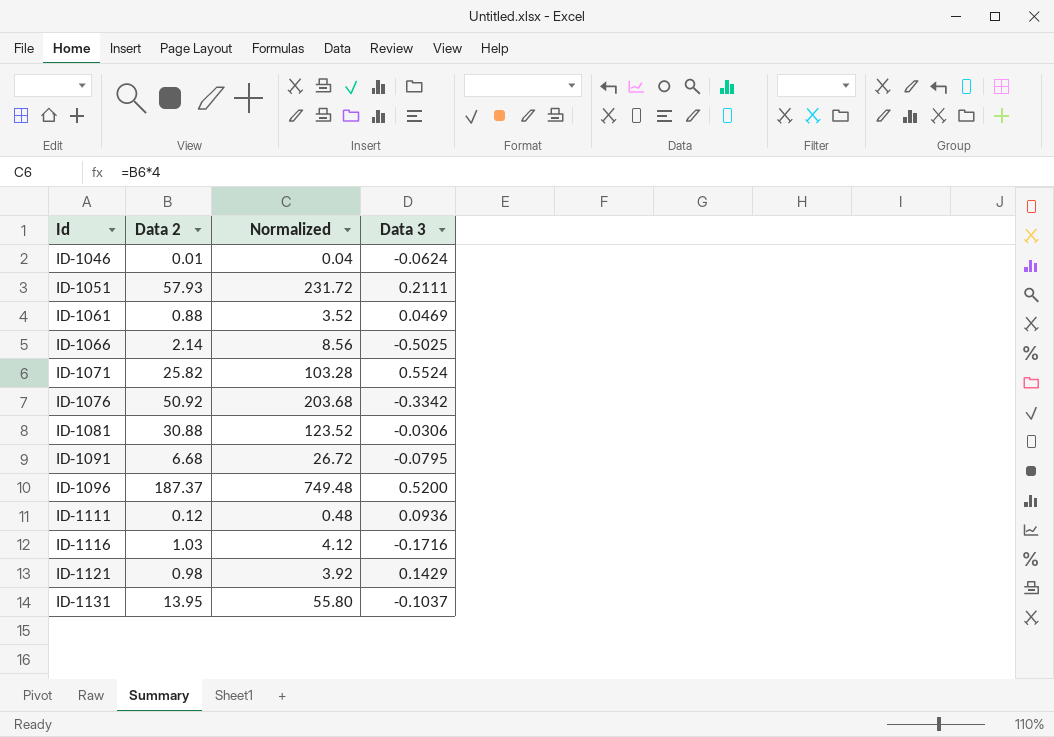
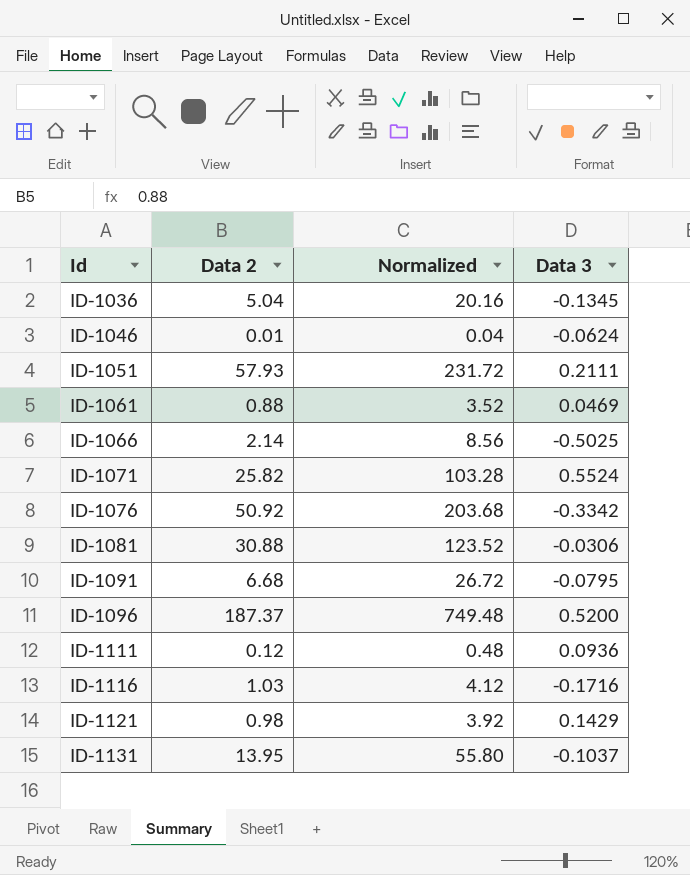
row ID-1036: none -> 5.04 | 20.16 | -0.1345

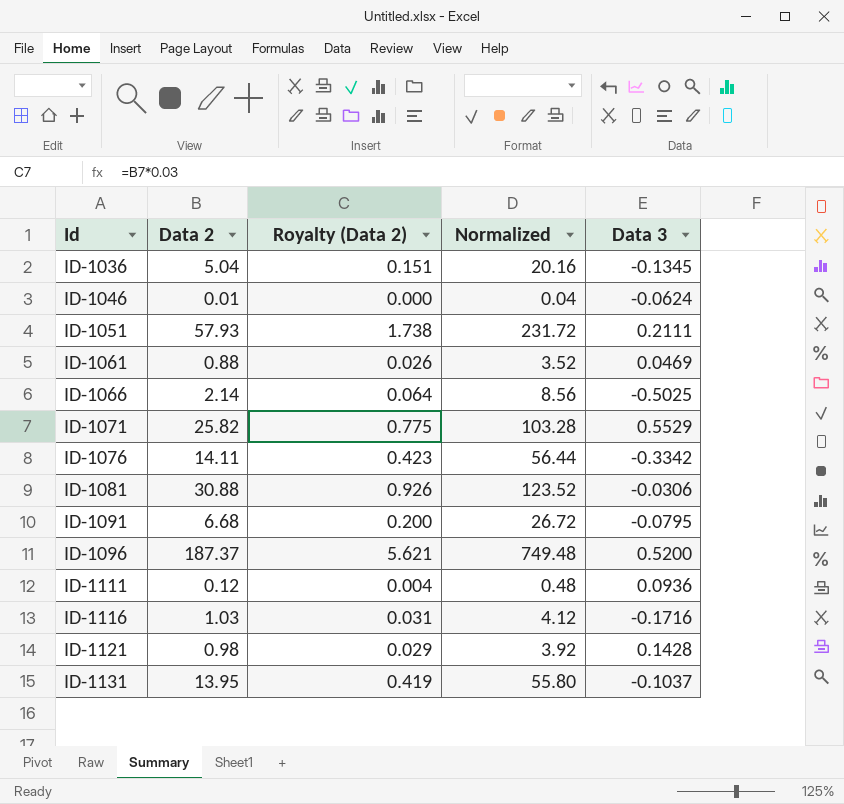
column Royalty (Data 2) | formula: none -> [Data 2] * 0.03
ID-1071 | Data 3: 0.5524 -> 0.5529
ID-1076 | Data 2: 50.92 -> 14.11
ID-1076 | Normalized: 203.68 -> 56.44
ID-1121 | Data 3: 0.1429 -> 0.1428

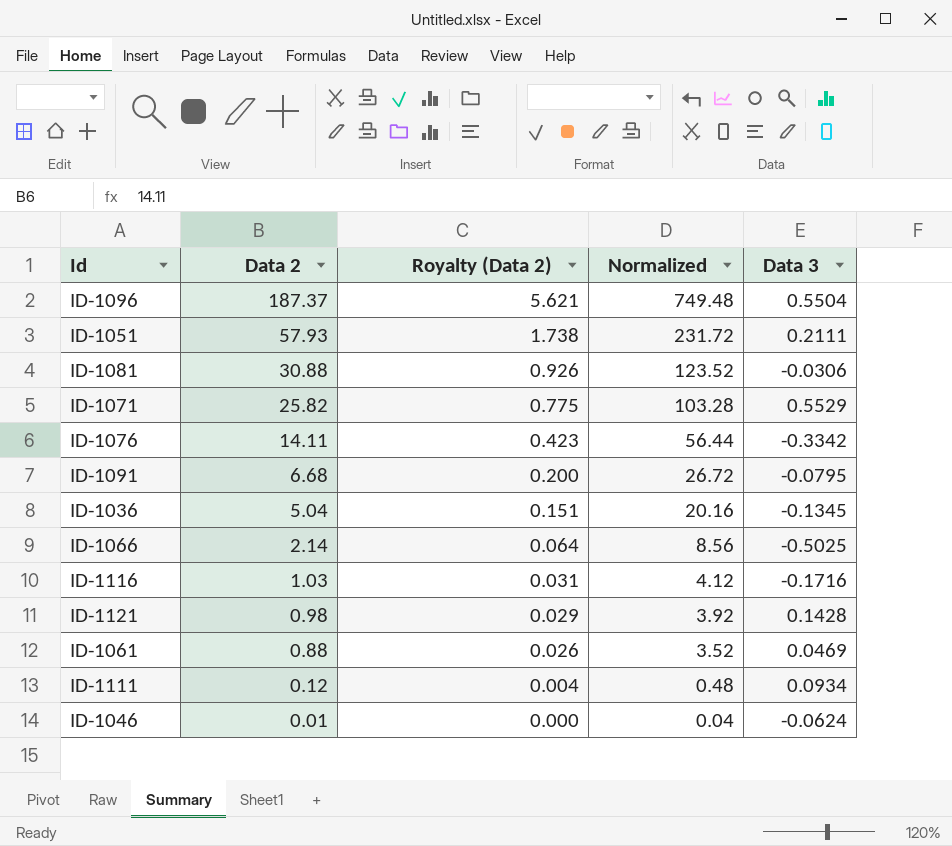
row order: Id ascending -> Data 2 descending
row ID-1131: 13.95 | 0.419 | 55.80 | -0.1037 -> none
ID-1096 | Data 3: 0.5200 -> 0.5504
ID-1111 | Data 3: 0.0936 -> 0.0934

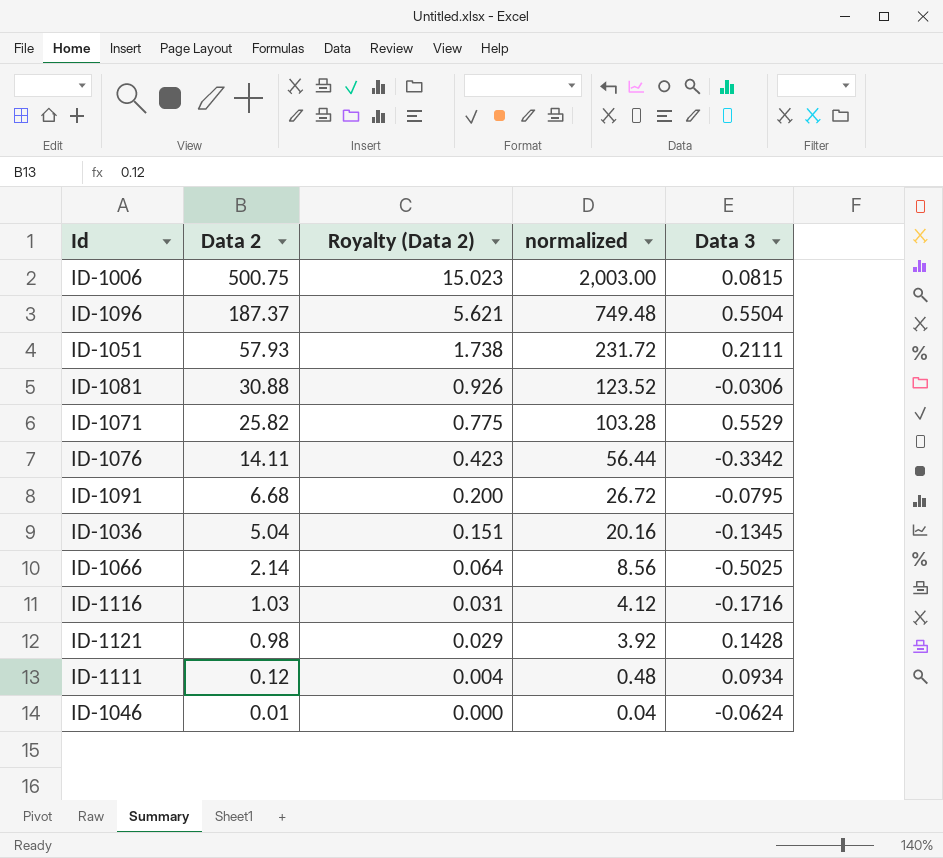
column name: Normalized -> normalized
row ID-1061: 0.88 | 0.026 | 3.52 | 0.0469 -> none
row ID-1006: none -> 500.75 | 15.023 | 2,003.00 | 0.0815

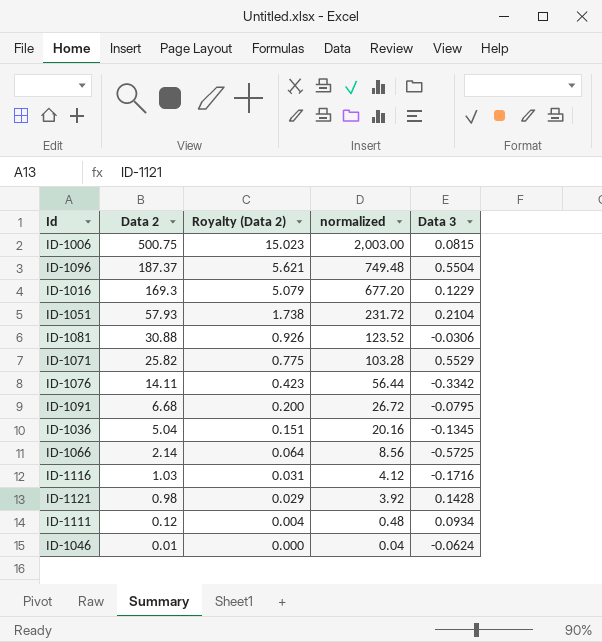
row ID-1016: none -> 169.3 | 5.079 | 677.20 | 0.1229
ID-1051 | Data 3: 0.2111 -> 0.2104
ID-1066 | Data 3: -0.5025 -> -0.5725

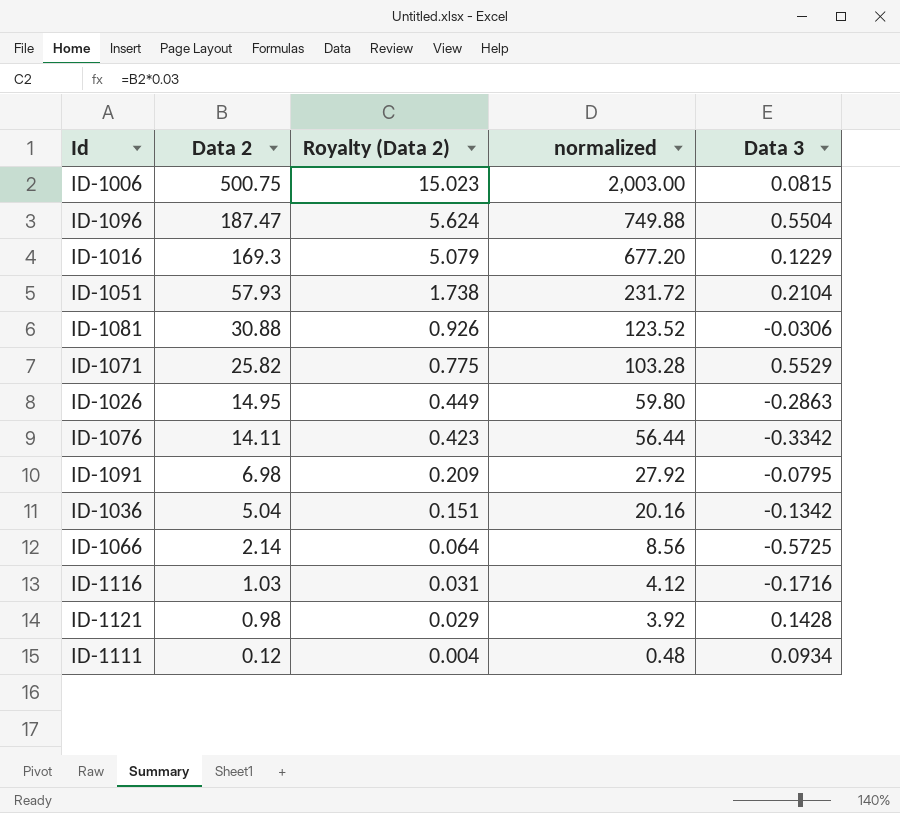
row ID-1046: 0.01 | 0.000 | 0.04 | -0.0624 -> none
ID-1096 | Data 2: 187.37 -> 187.47
ID-1096 | Royalty (Data 2): 5.621 -> 5.624
ID-1096 | normalized: 749.48 -> 749.88
row ID-1026: none -> 14.95 | 0.449 | 59.80 | -0.2863
ID-1091 | Data 2: 6.68 -> 6.98
ID-1091 | Royalty (Data 2): 0.200 -> 0.209
ID-1091 | normalized: 26.72 -> 27.92
ID-1036 | Data 3: -0.1345 -> -0.1342

